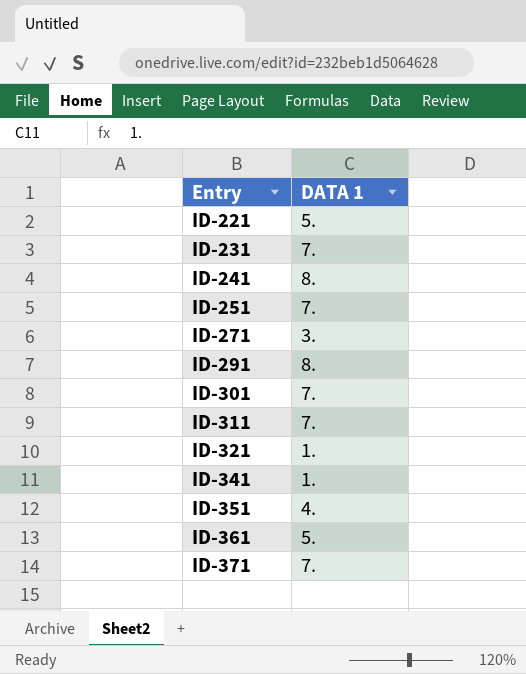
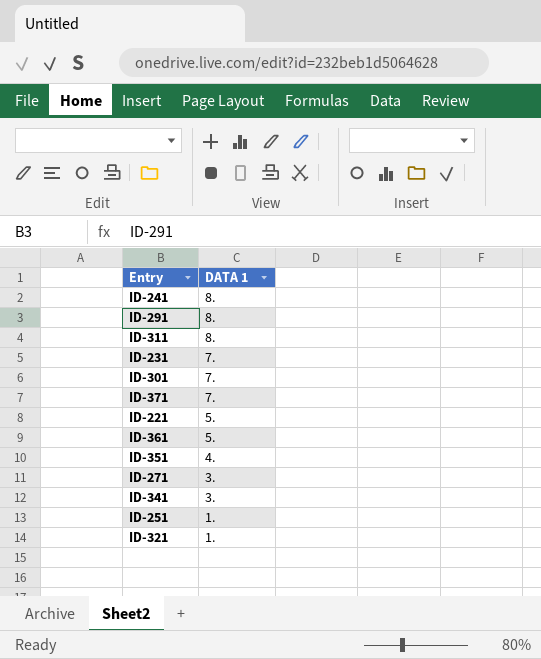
row order: Entry ascending -> DATA 1 descending
ID-311 | DATA 1: 7. -> 8.
ID-341 | DATA 1: 1. -> 3.
ID-251 | DATA 1: 7. -> 1.

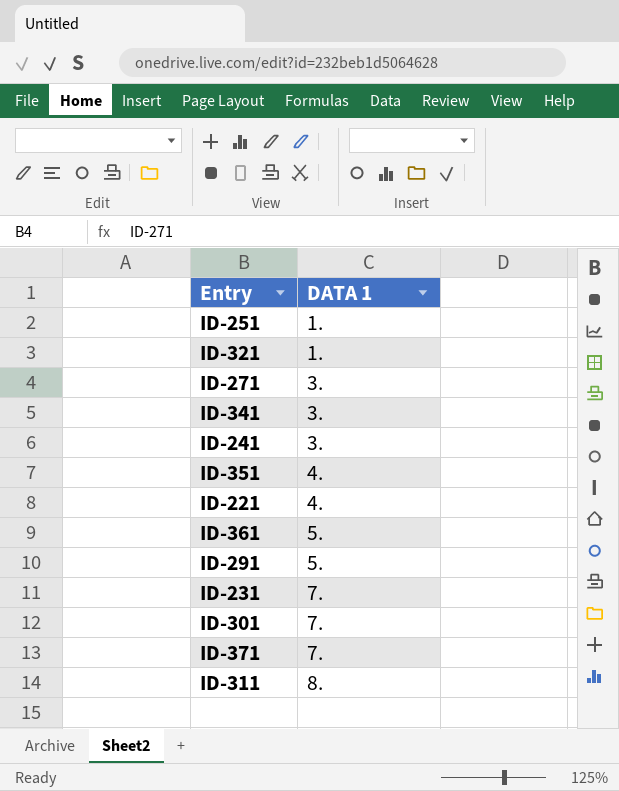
row order: DATA 1 descending -> DATA 1 ascending
ID-241 | DATA 1: 8. -> 3.
ID-221 | DATA 1: 5. -> 4.
ID-291 | DATA 1: 8. -> 5.

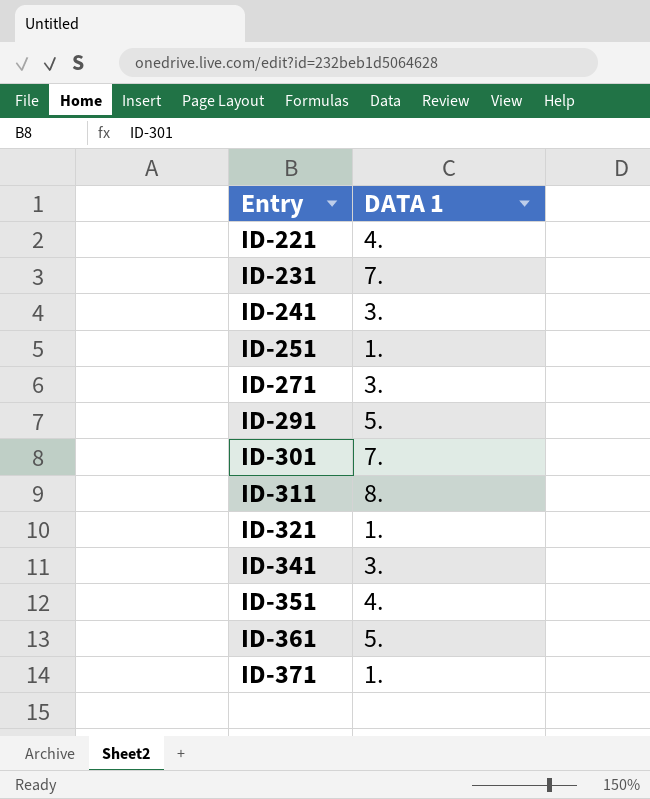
row order: DATA 1 ascending -> Entry ascending
ID-371 | DATA 1: 7. -> 1.

